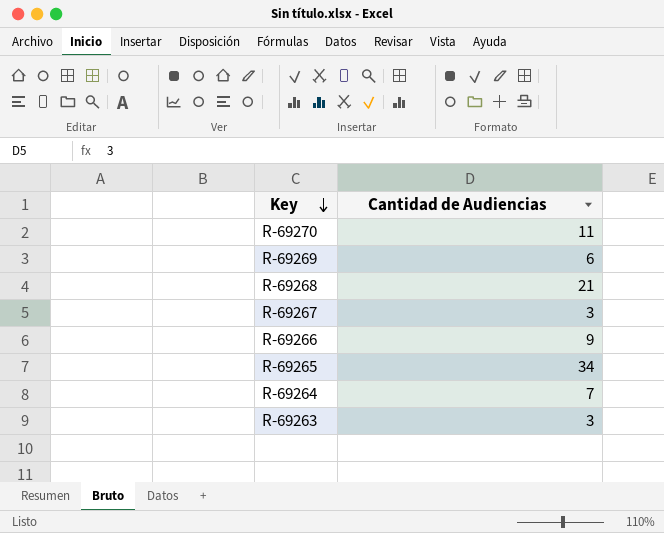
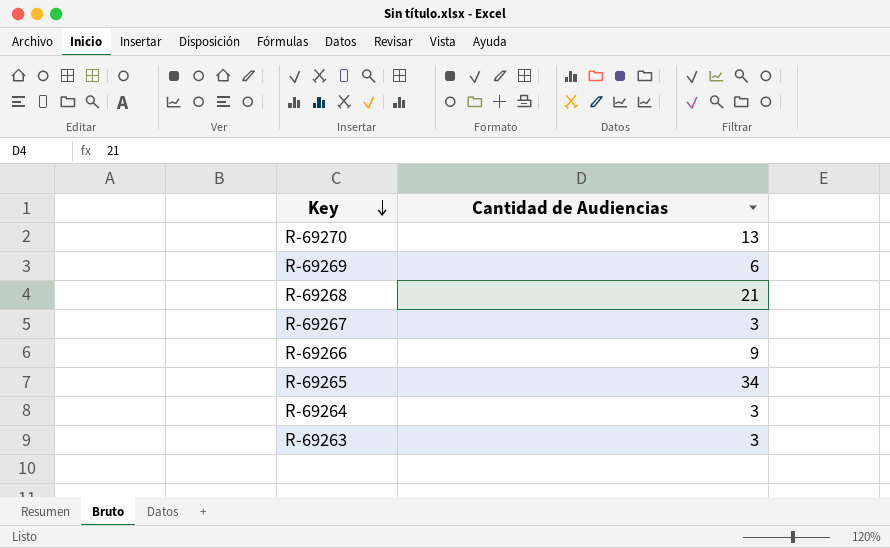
R-69270 | Cantidad de Audiencias: 11 -> 13
R-69264 | Cantidad de Audiencias: 7 -> 3

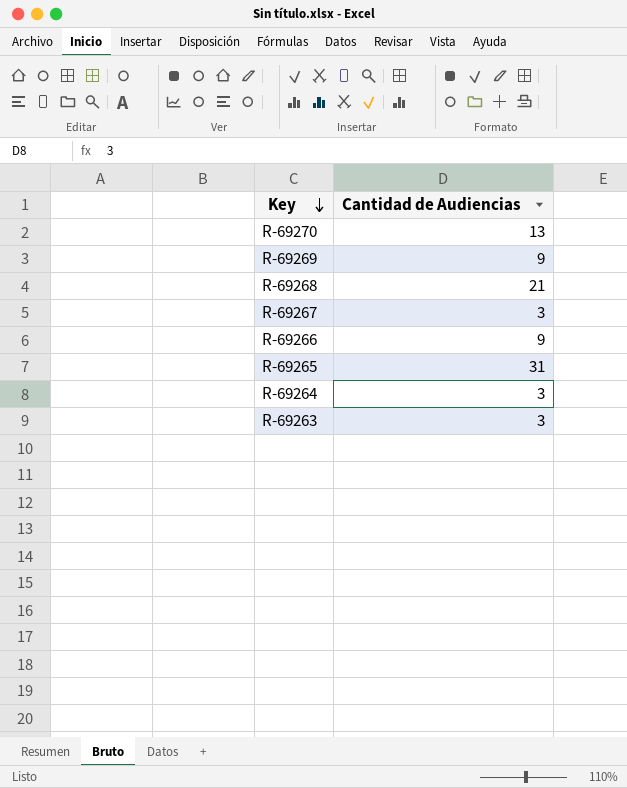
R-69269 | Cantidad de Audiencias: 6 -> 9
R-69265 | Cantidad de Audiencias: 34 -> 31

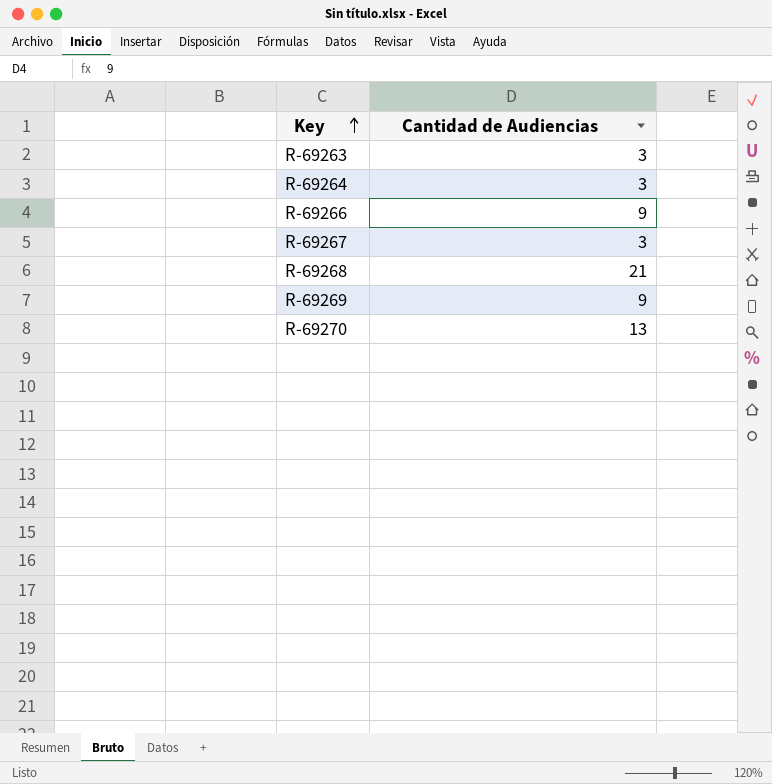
row order: Key descending -> Key ascending
row R-69265: 31 -> none

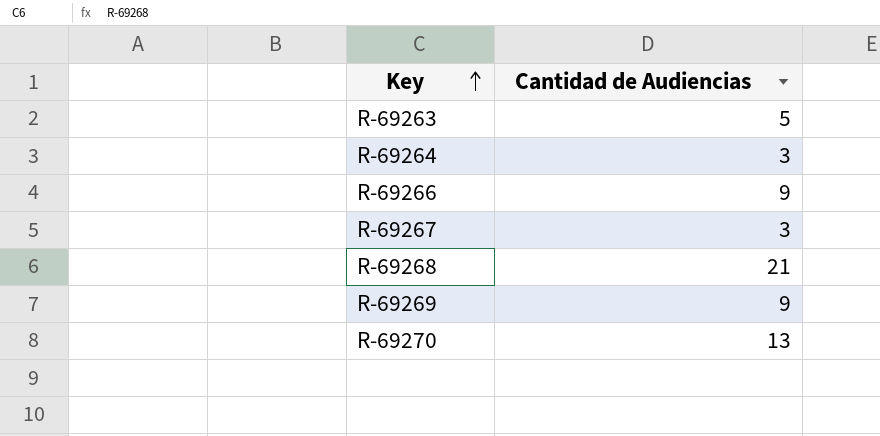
R-69263 | Cantidad de Audiencias: 3 -> 5

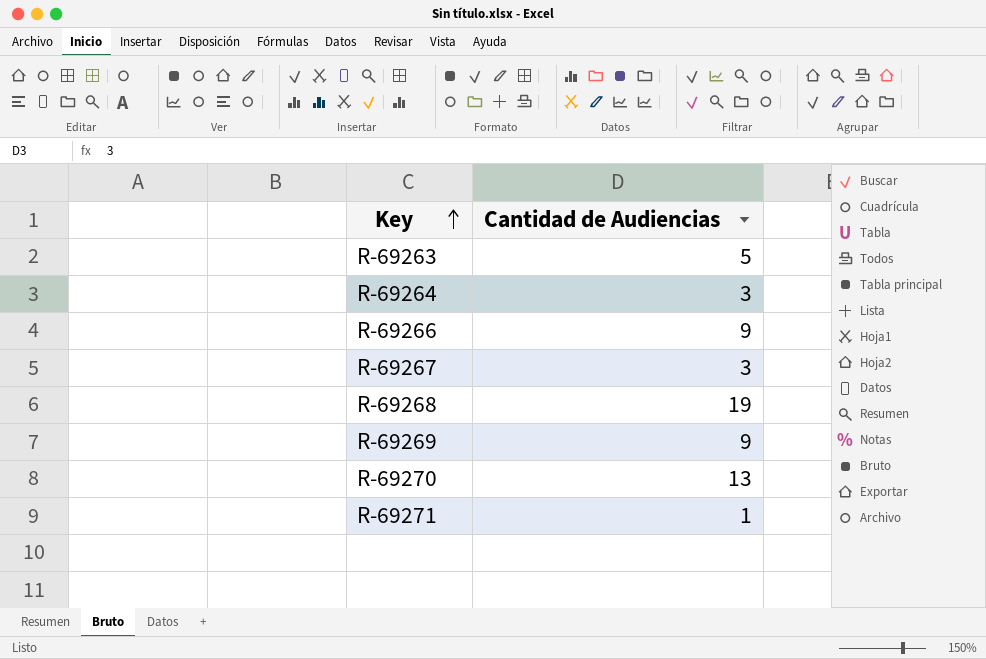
R-69268 | Cantidad de Audiencias: 21 -> 19
row R-69271: none -> 1

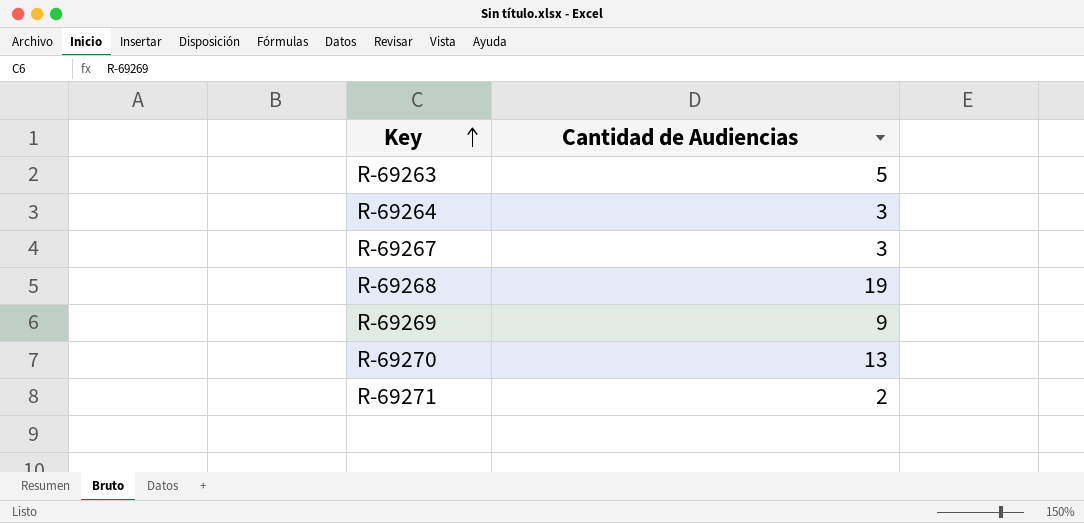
row R-69266: 9 -> none
R-69271 | Cantidad de Audiencias: 1 -> 2

